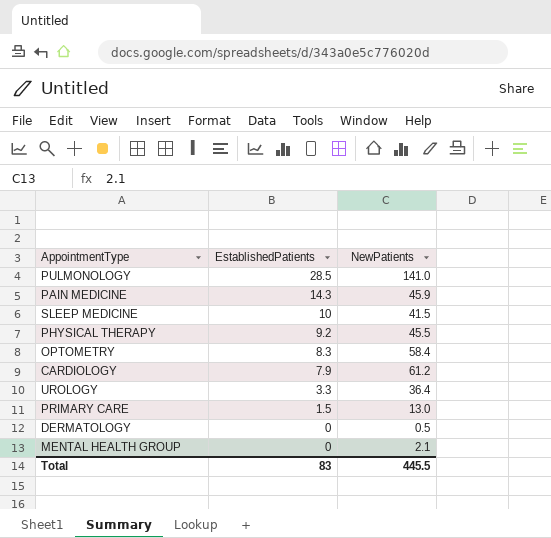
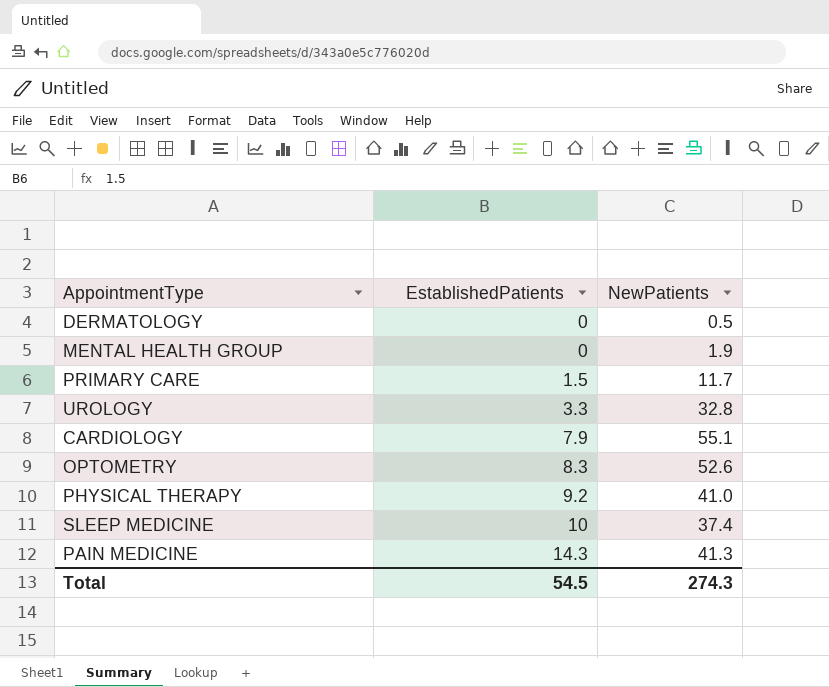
row order: EstablishedPatients descending -> EstablishedPatients ascending
row PULMONOLOGY: 28.5 | 141.0 -> none
MENTAL HEALTH GROUP | NewPatients: 2.1 -> 1.9
PRIMARY CARE | NewPatients: 13.0 -> 11.7
UROLOGY | NewPatients: 36.4 -> 32.8
CARDIOLOGY | NewPatients: 61.2 -> 55.1
OPTOMETRY | NewPatients: 58.4 -> 52.6
PHYSICAL THERAPY | NewPatients: 45.5 -> 41.0
SLEEP MEDICINE | NewPatients: 41.5 -> 37.4
PAIN MEDICINE | NewPatients: 45.9 -> 41.3
Total | EstablishedPatients: 83 -> 54.5
Total | NewPatients: 445.5 -> 274.3

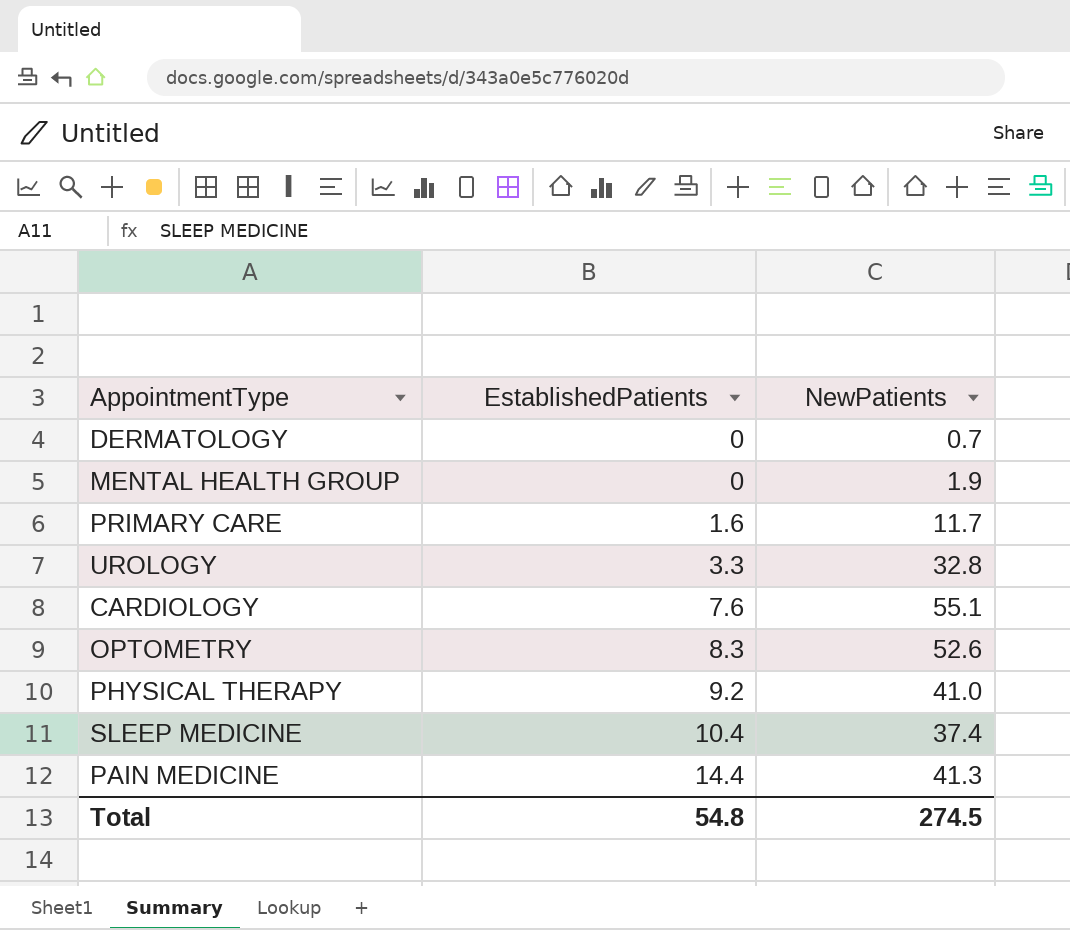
DERMATOLOGY | NewPatients: 0.5 -> 0.7
PRIMARY CARE | EstablishedPatients: 1.5 -> 1.6
CARDIOLOGY | EstablishedPatients: 7.9 -> 7.6
SLEEP MEDICINE | EstablishedPatients: 10 -> 10.4
PAIN MEDICINE | EstablishedPatients: 14.3 -> 14.4
Total | EstablishedPatients: 54.5 -> 54.8
Total | NewPatients: 274.3 -> 274.5

